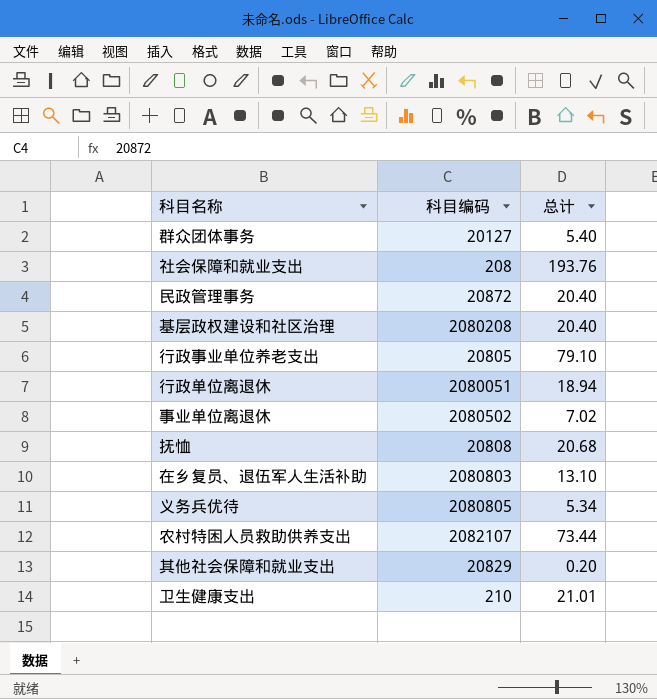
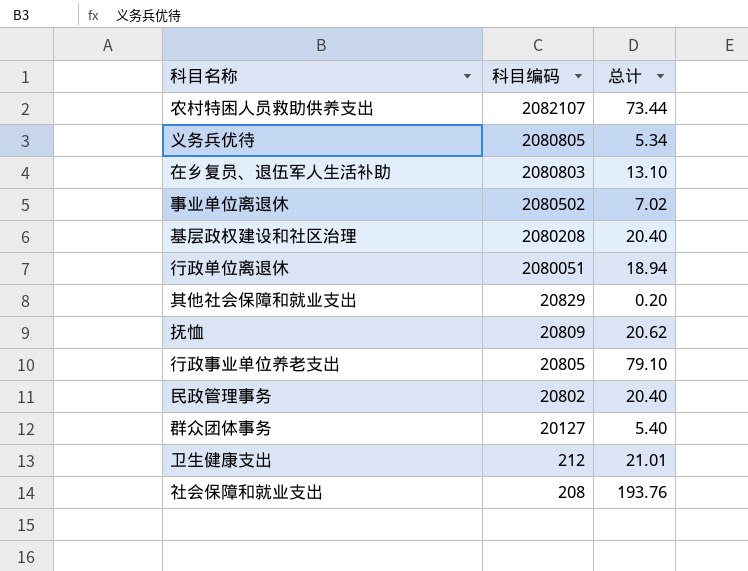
row order: none -> 科目编码 descending
抚恤 | 科目编码: 20808 -> 20809
抚恤 | 总计: 20.68 -> 20.62
民政管理事务 | 科目编码: 20872 -> 20802
卫生健康支出 | 科目编码: 210 -> 212

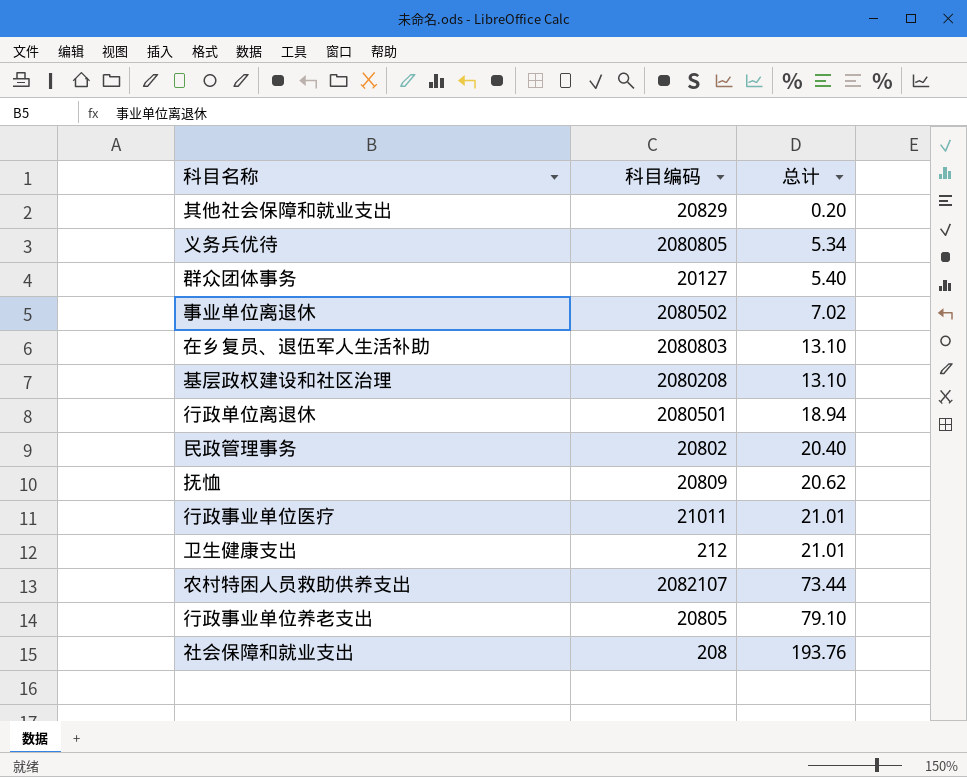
row order: 科目编码 descending -> 总计 ascending
基层政权建设和社区治理 | 总计: 20.40 -> 13.10
行政单位离退休 | 科目编码: 2080051 -> 2080501
row 行政事业单位医疗: none -> 21011 | 21.01

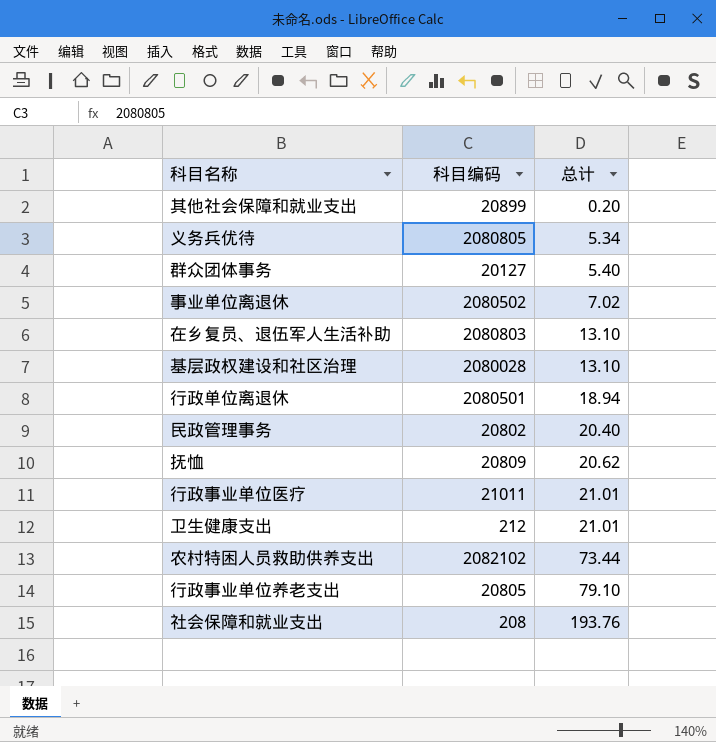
其他社会保障和就业支出 | 科目编码: 20829 -> 20899
基层政权建设和社区治理 | 科目编码: 2080208 -> 2080028
农村特困人员救助供养支出 | 科目编码: 2082107 -> 2082102

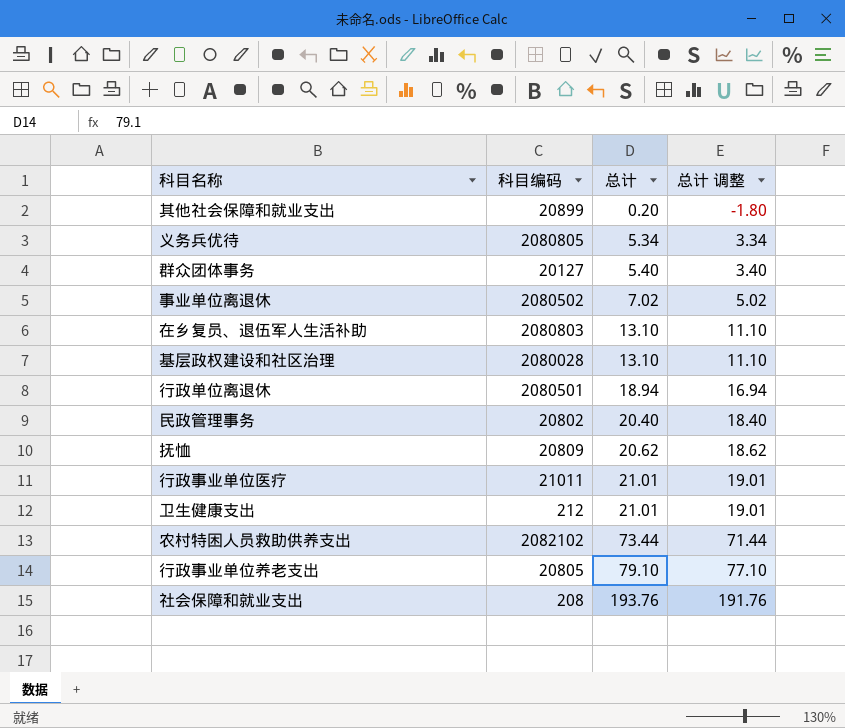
column 总计 调整 | formula: none -> [总计] - 2

